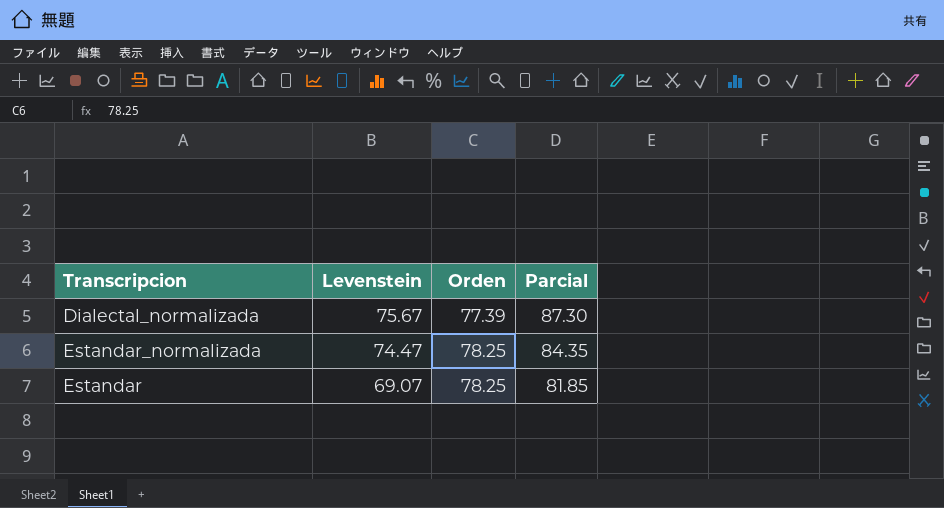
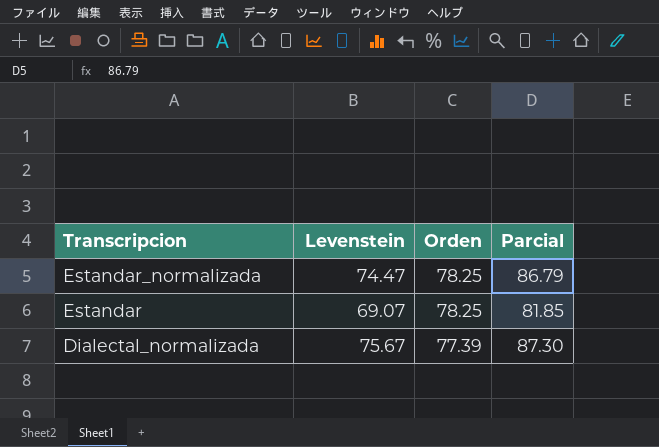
row order: Levenstein descending -> Transcripcion descending
Estandar_normalizada | Parcial: 84.35 -> 86.79

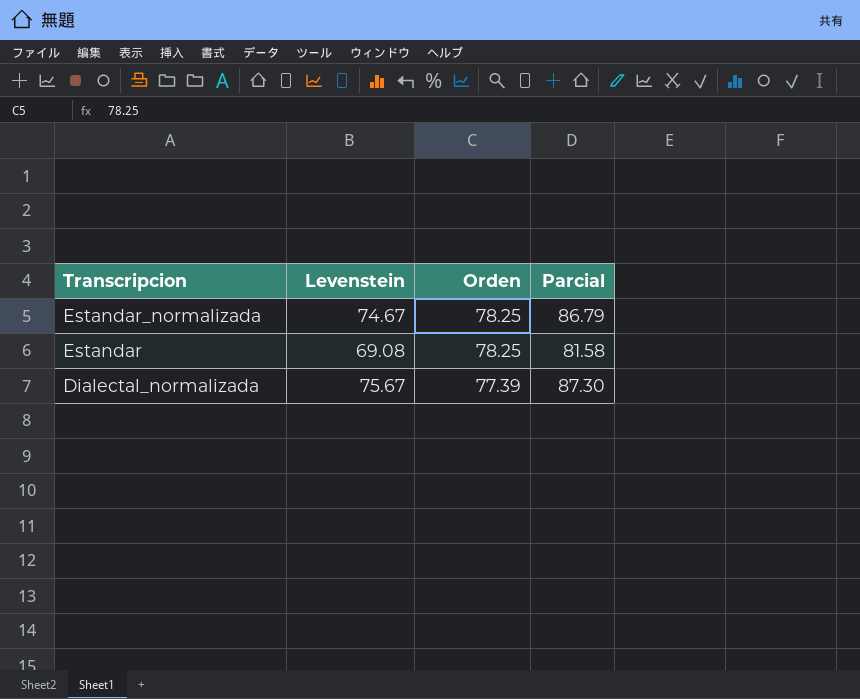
Estandar_normalizada | Levenstein: 74.47 -> 74.67
Estandar | Levenstein: 69.07 -> 69.08
Estandar | Parcial: 81.85 -> 81.58

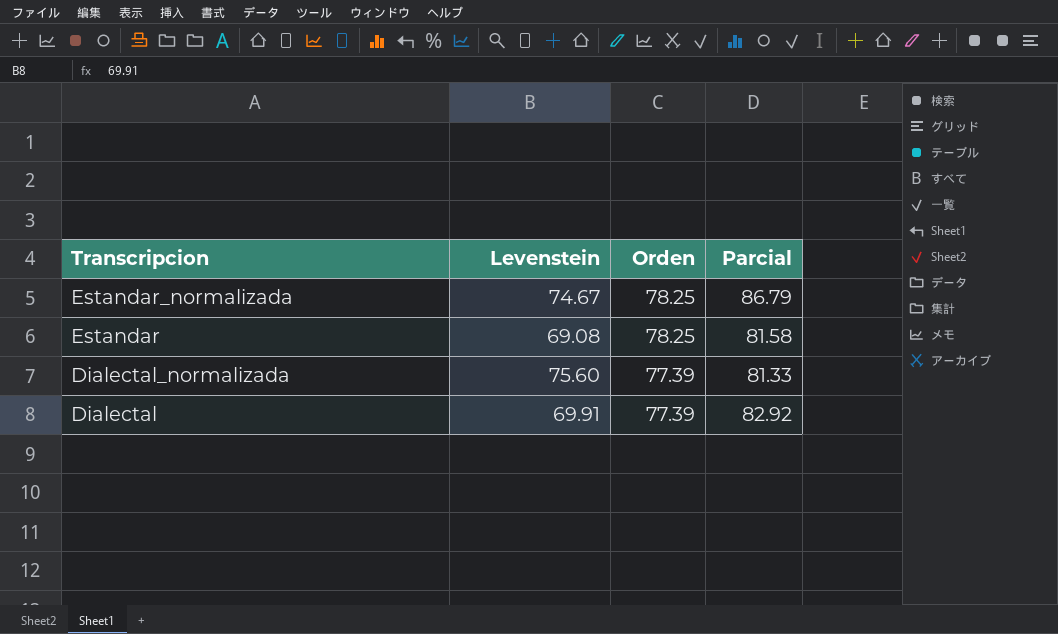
Dialectal_normalizada | Levenstein: 75.67 -> 75.60
Dialectal_normalizada | Parcial: 87.30 -> 81.33
row Dialectal: none -> 69.91 | 77.39 | 82.92

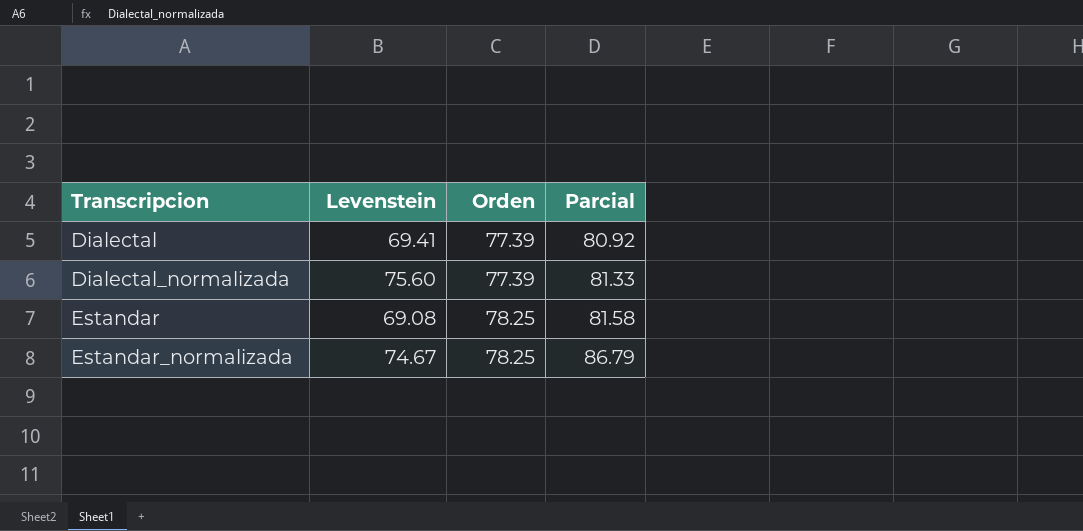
row order: Transcripcion descending -> Transcripcion ascending
Dialectal | Levenstein: 69.91 -> 69.41
Dialectal | Parcial: 82.92 -> 80.92

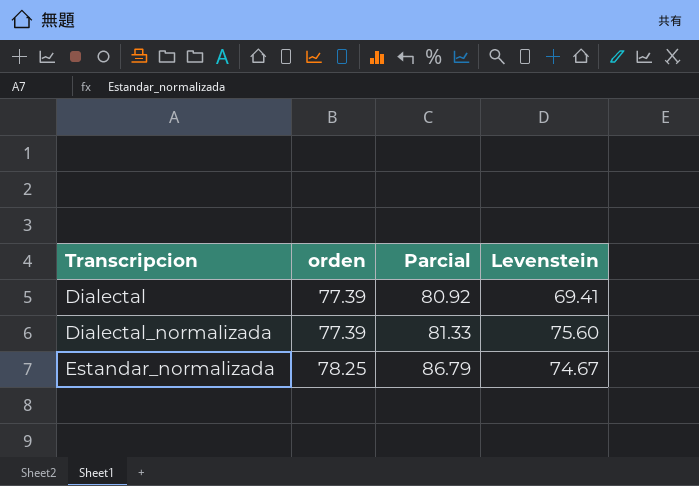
column name: Orden -> orden
column Levenstein | position: 2 -> 4
row Estandar: 69.08 | 78.25 | 81.58 -> none

